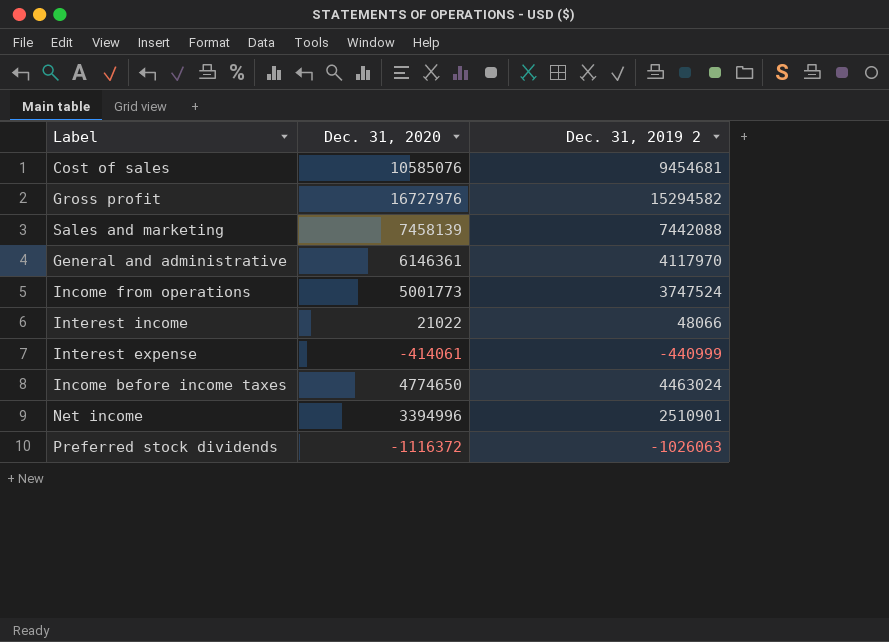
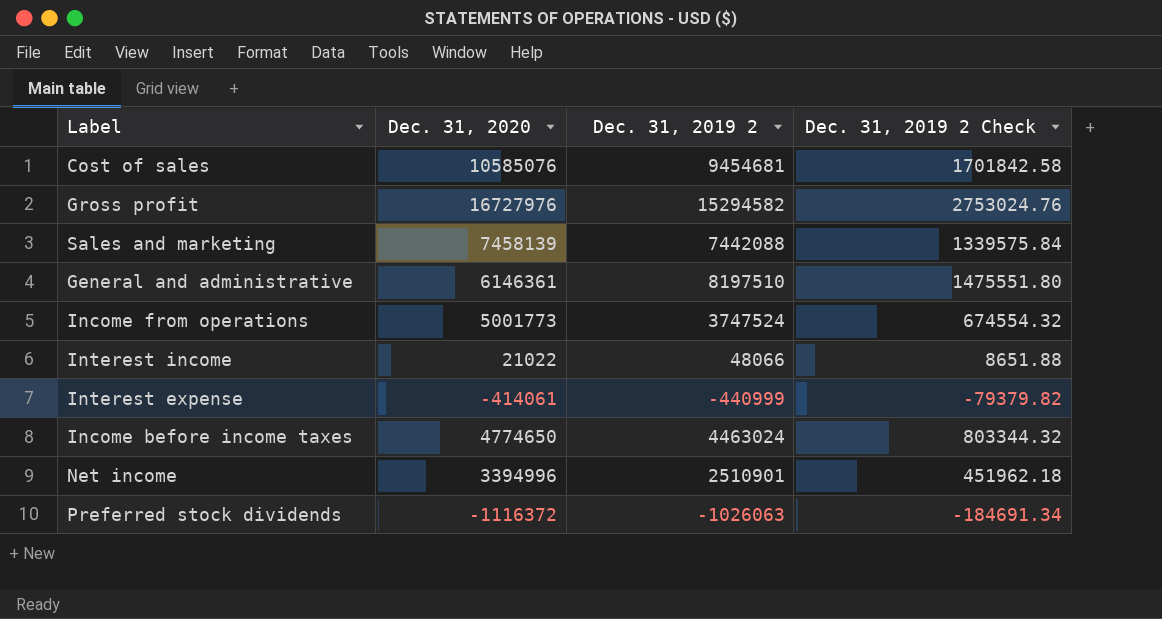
column Dec. 31, 2019 2 Check | formula: none -> [Dec. 31, 2019 2] * 0.18
General and administrative | Dec. 31, 2019 2: 4117970 -> 8197510

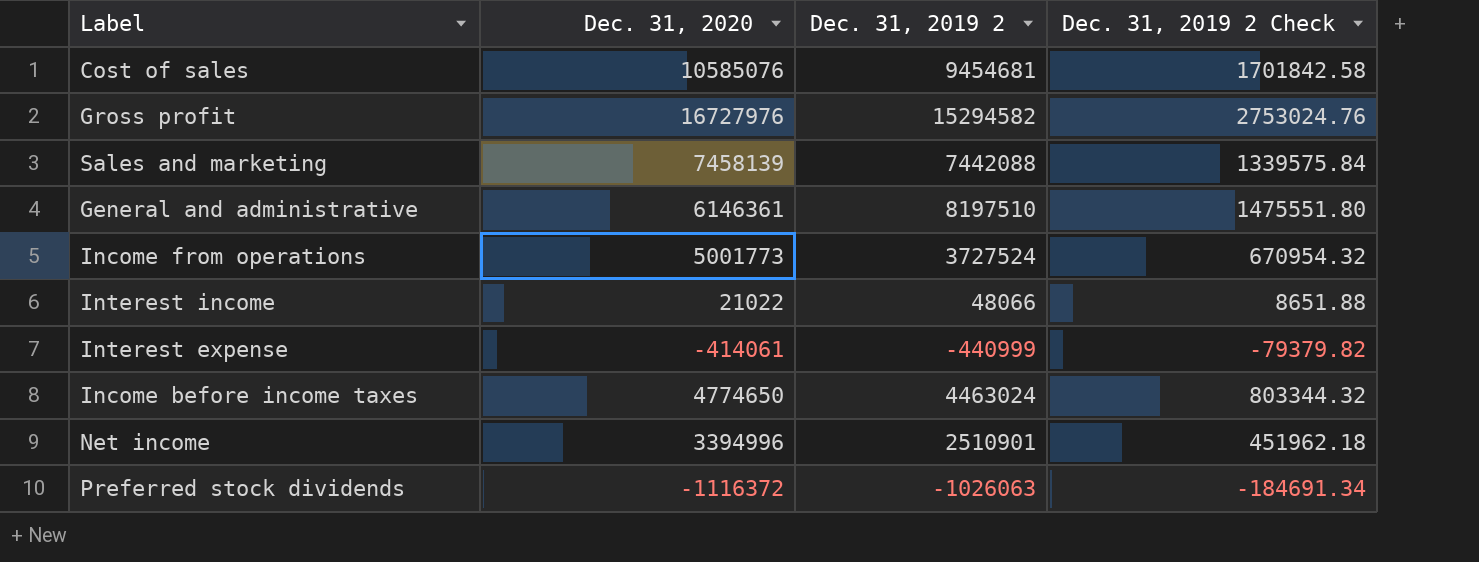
Income from operations | Dec. 31, 2019 2: 3747524 -> 3727524
Income from operations | Dec. 31, 2019 2 Check: 674554.32 -> 670954.32

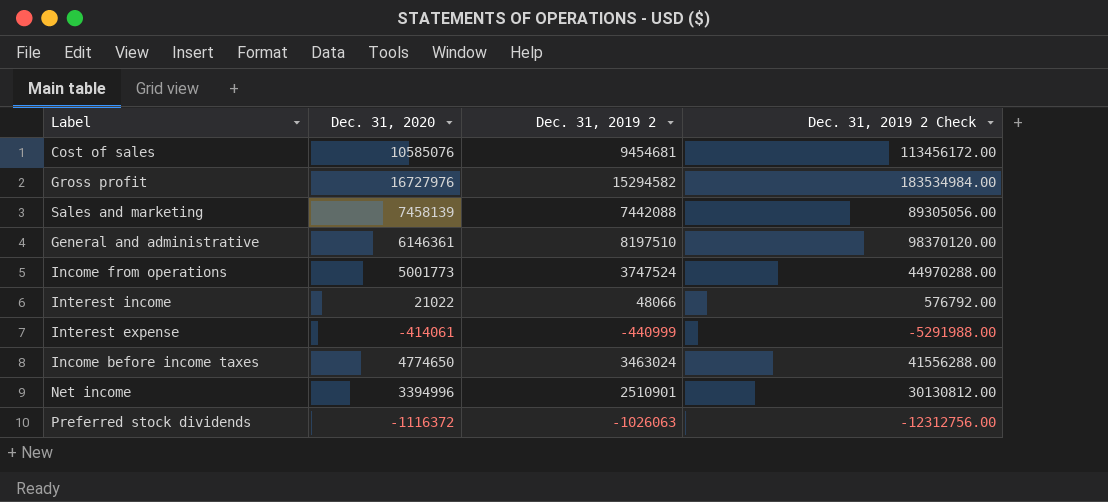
column Dec. 31, 2019 2 Check | formula: [Dec. 31, 2019 2] * 0.18 -> [Dec. 31, 2019 2] * 12
Income from operations | Dec. 31, 2019 2: 3727524 -> 3747524
Income before income taxes | Dec. 31, 2019 2: 4463024 -> 3463024

